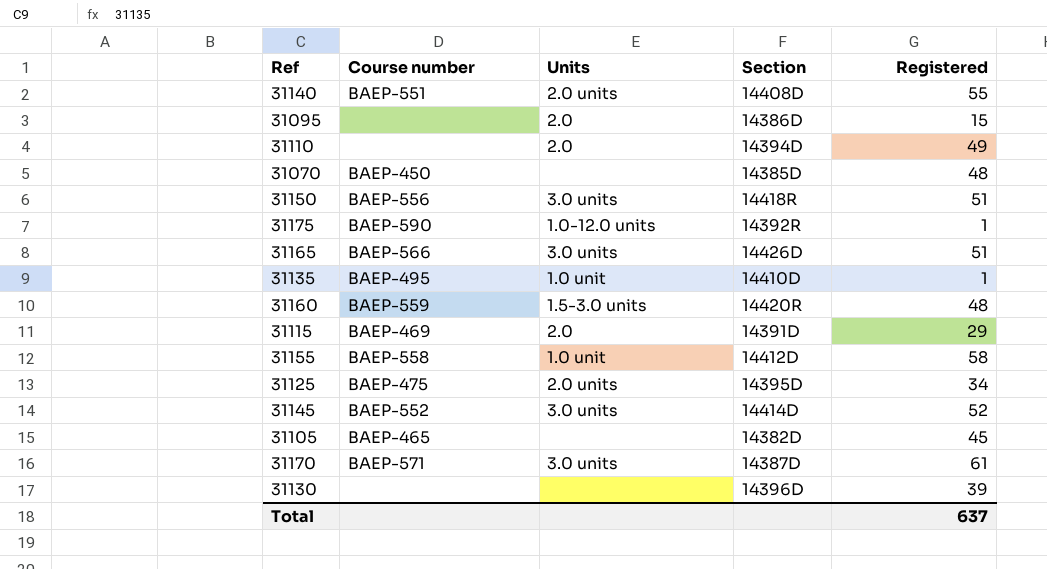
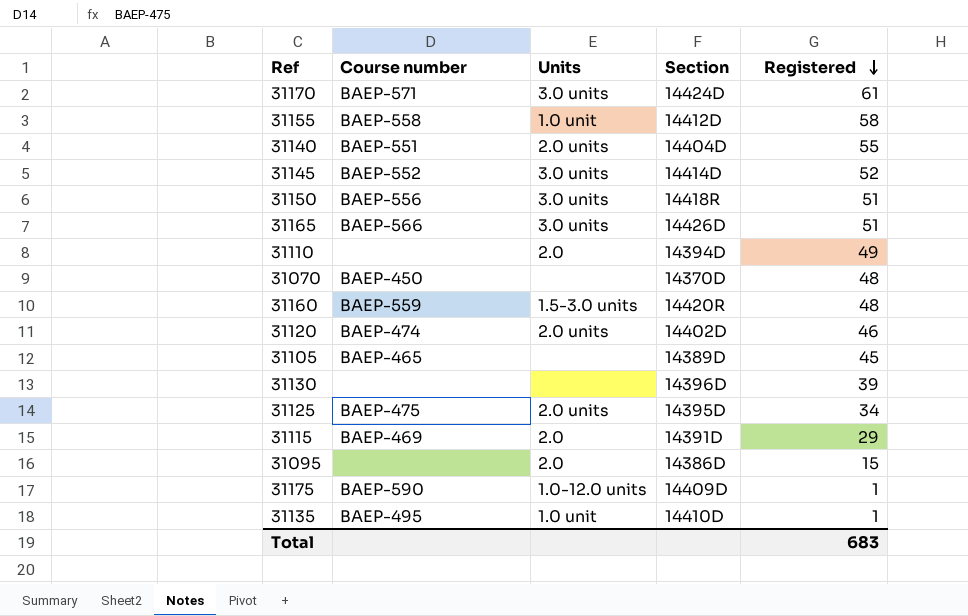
row order: none -> Registered descending
31170 | Section: 14387D -> 14424D
31140 | Section: 14408D -> 14404D
31070 | Section: 14385D -> 14370D
row 31120: none -> BAEP-474 | 2.0 units | 14402D | 46
31105 | Section: 14382D -> 14389D
31175 | Section: 14392R -> 14409D
Total | Registered: 637 -> 683

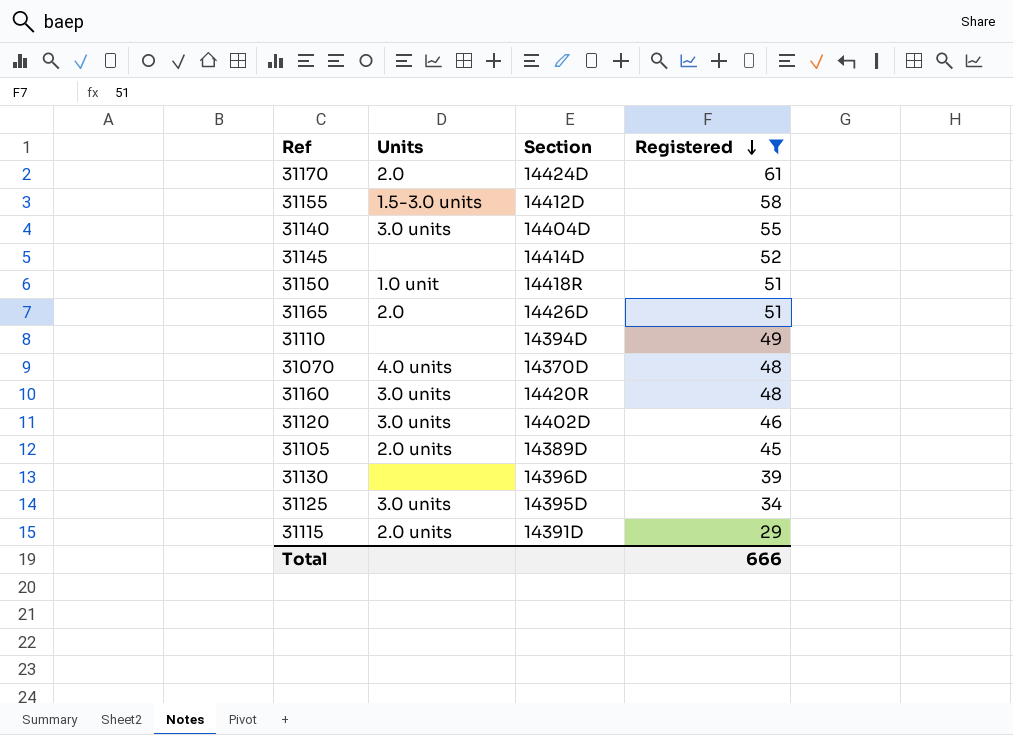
filter: none -> Registered >= 29
column Course number | position: 2 -> none
31170 | Units: 3.0 units -> 2.0
31155 | Units: 1.0 unit -> 1.5-3.0 units
31140 | Units: 2.0 units -> 3.0 units
31145 | Units: 3.0 units -> none
31150 | Units: 3.0 units -> 1.0 unit
31165 | Units: 3.0 units -> 2.0
31110 | Units: 2.0 -> none
31070 | Units: none -> 4.0 units
31160 | Units: 1.5-3.0 units -> 3.0 units
31120 | Units: 2.0 units -> 3.0 units
31105 | Units: none -> 2.0 units
31125 | Units: 2.0 units -> 3.0 units
31115 | Units: 2.0 -> 2.0 units
Total | Registered: 683 -> 666

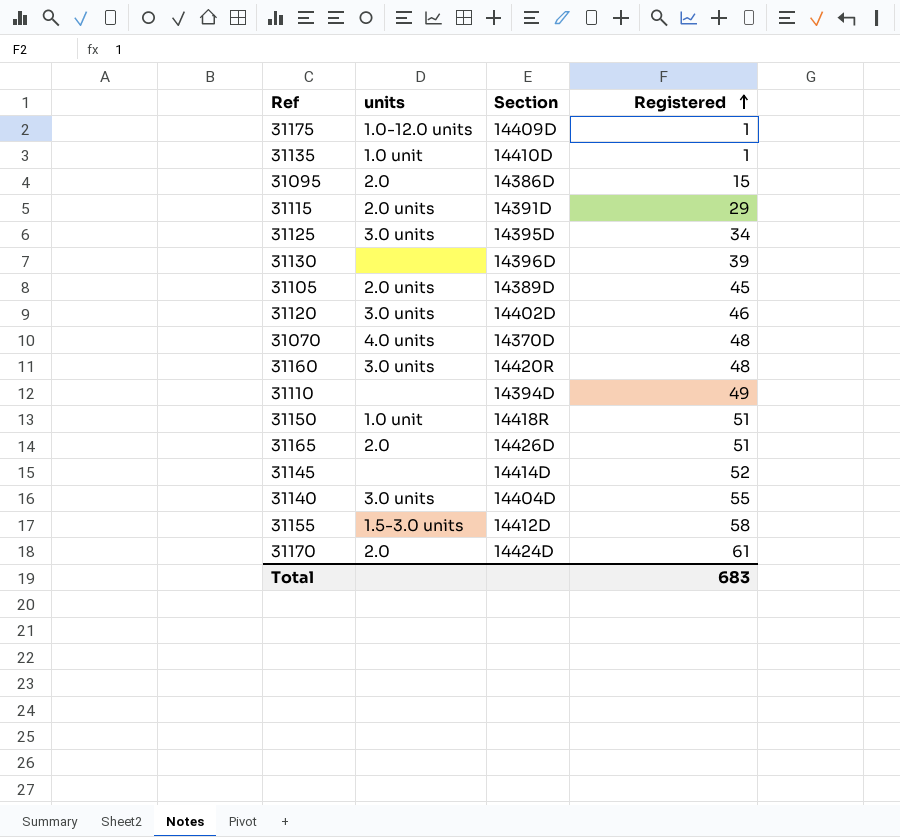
filter: Registered >= 29 -> none
row order: Registered descending -> Registered ascending
column name: Units -> units
Total | Registered: 666 -> 683

